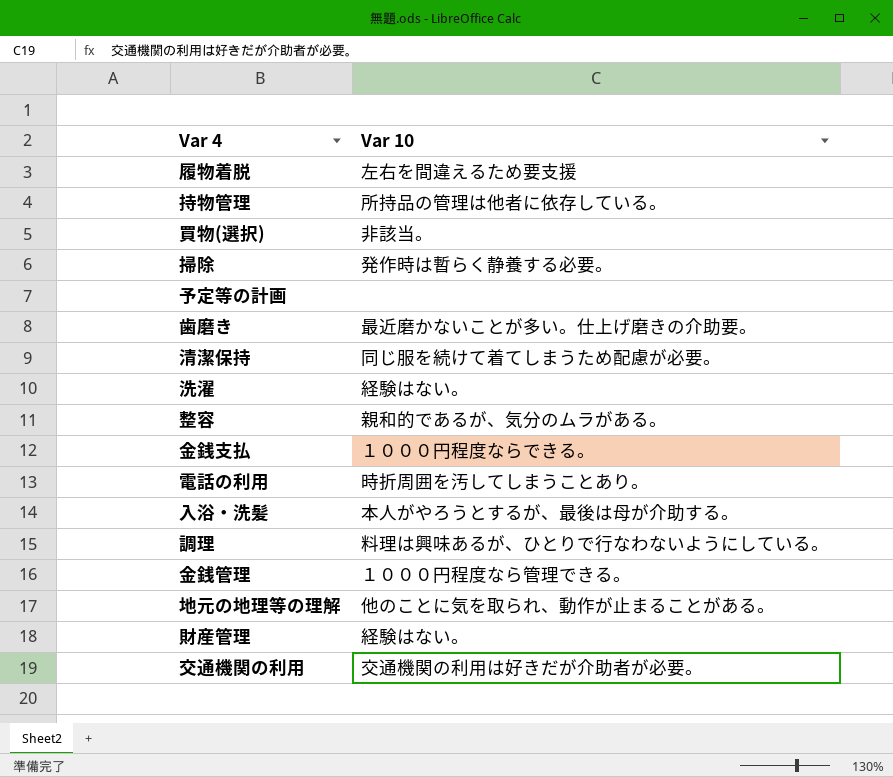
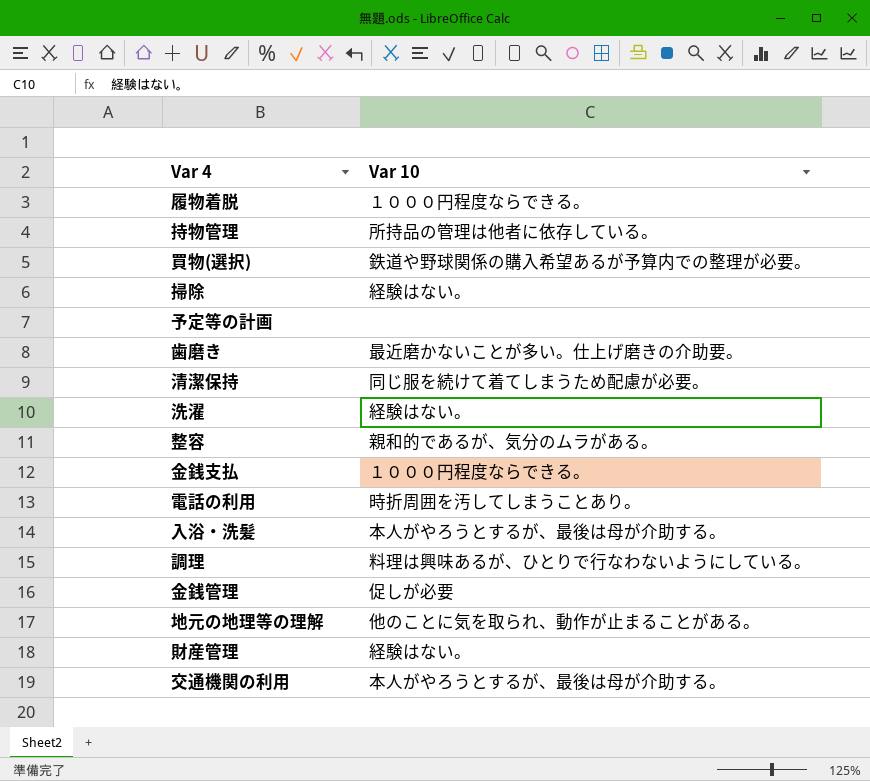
履物着脱 | Var 10: 左右を間違えるため要支援 -> １０００円程度ならできる。
買物(選択) | Var 10: 非該当。 -> 鉄道や野球関係の購入希望あるが予算内での整理が必要。
掃除 | Var 10: 発作時は暫らく静養する必要。 -> 経験はない。
金銭管理 | Var 10: １０００円程度なら管理できる。 -> 促しが必要
交通機関の利用 | Var 10: 交通機関の利用は好きだが介助者が必要。 -> 本人がやろうとするが、最後は母が介助する。

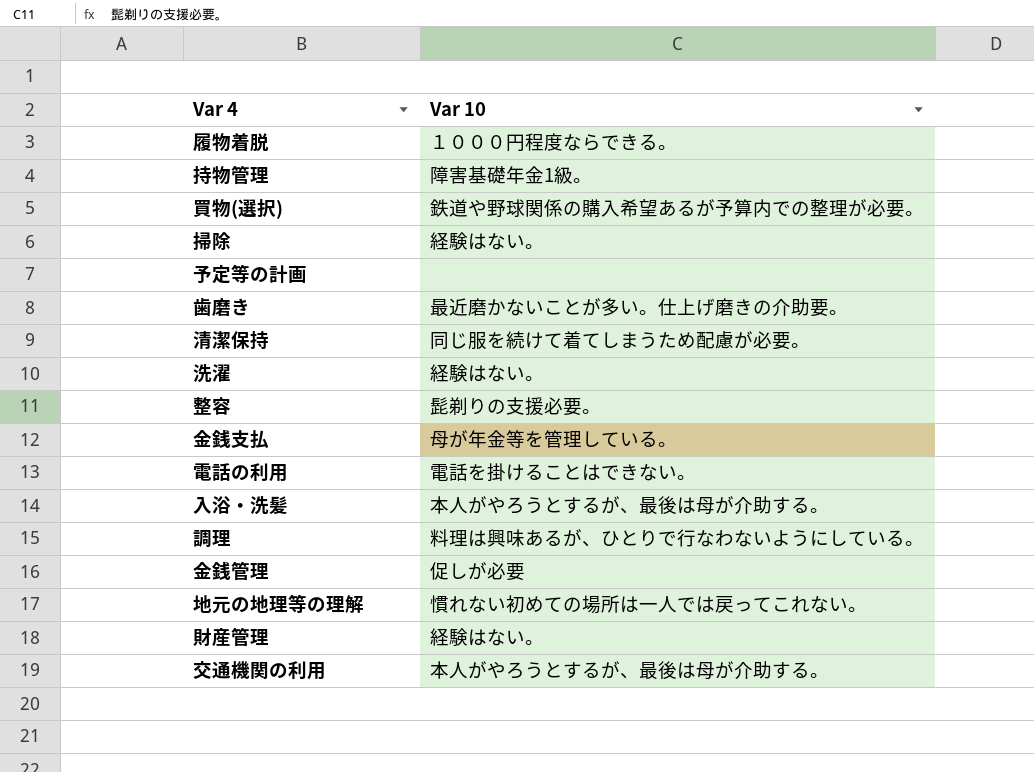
持物管理 | Var 10: 所持品の管理は他者に依存している。 -> 障害基礎年金1級。
整容 | Var 10: 親和的であるが、気分のムラがある。 -> 髭剃りの支援必要。
金銭支払 | Var 10: １０００円程度ならできる。 -> 母が年金等を管理している。
電話の利用 | Var 10: 時折周囲を汚してしまうことあり。 -> 電話を掛けることはできない。
地元の地理等の理解 | Var 10: 他のことに気を取られ、動作が止まることがある。 -> 慣れない初めての場所は一人では戻ってこれない。

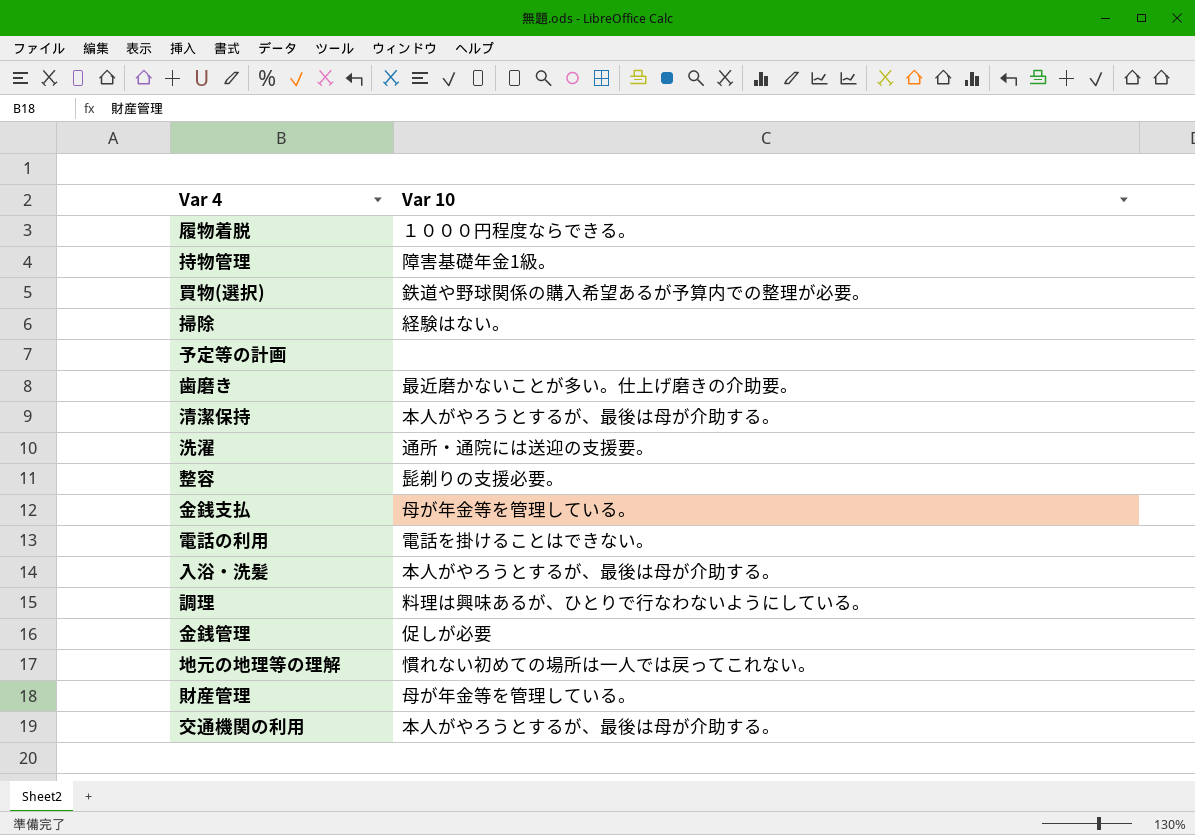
清潔保持 | Var 10: 同じ服を続けて着てしまうため配慮が必要。 -> 本人がやろうとするが、最後は母が介助する。
洗濯 | Var 10: 経験はない。 -> 通所・通院には送迎の支援要。
財産管理 | Var 10: 経験はない。 -> 母が年金等を管理している。

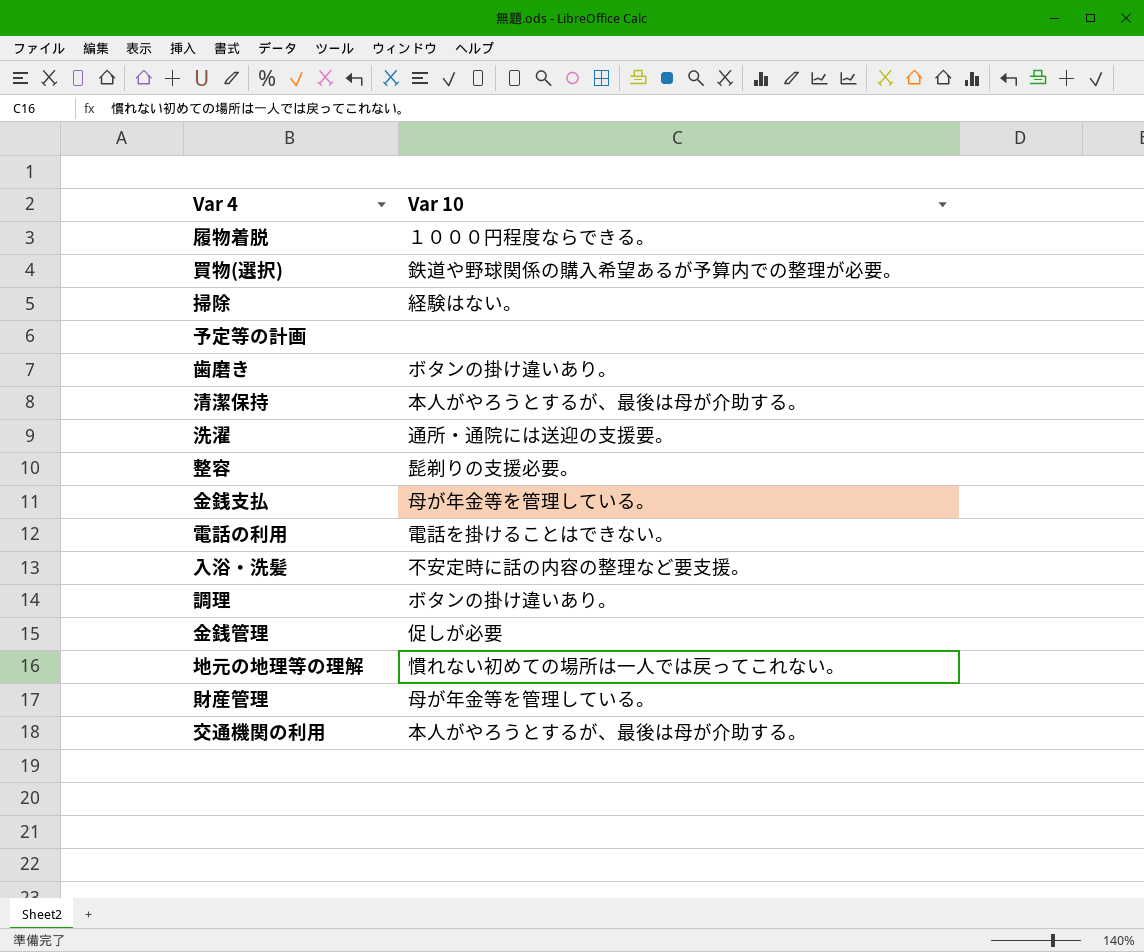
row 持物管理: 障害基礎年金1級。 -> none
歯磨き | Var 10: 最近磨かないことが多い。仕上げ磨きの介助要。 -> ボタンの掛け違いあり。
入浴・洗髪 | Var 10: 本人がやろうとするが、最後は母が介助する。 -> 不安定時に話の内容の整理など要支援。
調理 | Var 10: 料理は興味あるが、ひとりで行なわないようにしている。 -> ボタンの掛け違いあり。

